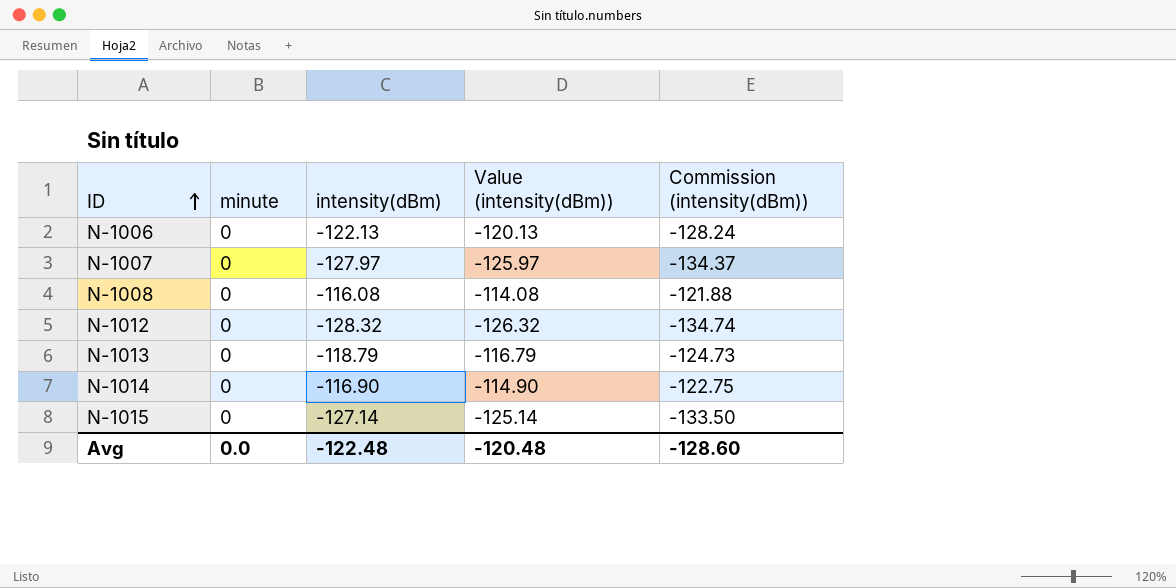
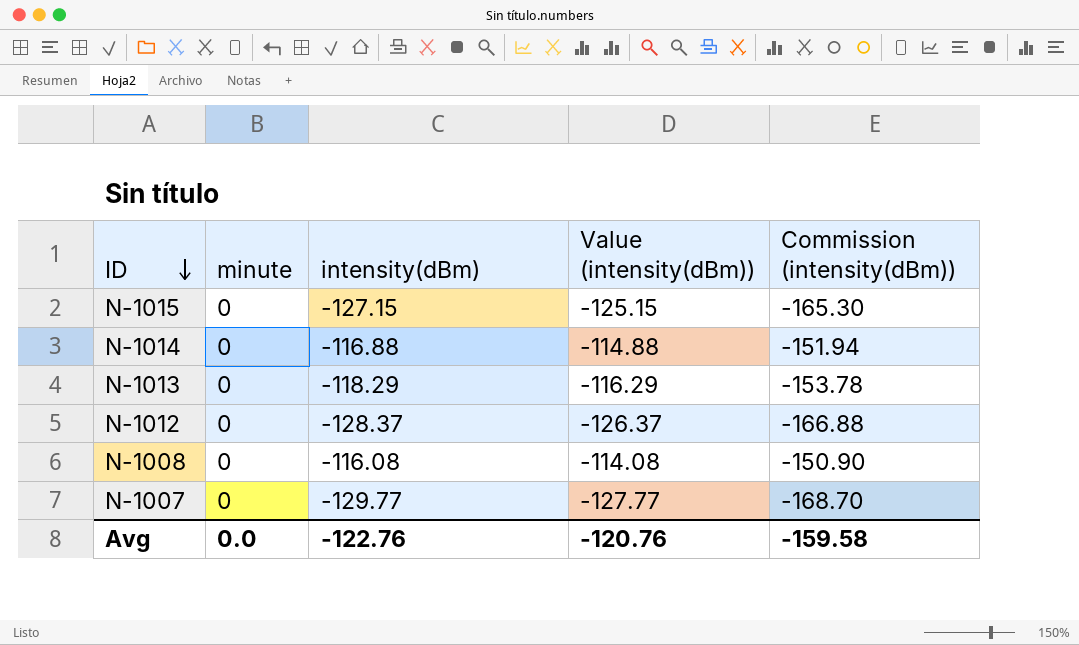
row order: ID ascending -> ID descending
column Commission (intensity(dBm)) | formula: [intensity(dBm)] * 1.05 -> [intensity(dBm)] * 1.3
row N-1006: 0 | -122.13 | -120.13 | -128.24 -> none
N-1015 | intensity(dBm): -127.14 -> -127.15
N-1015 | Value (intensity(dBm)): -125.14 -> -125.15
N-1014 | intensity(dBm): -116.90 -> -116.88
N-1014 | Value (intensity(dBm)): -114.90 -> -114.88
N-1013 | intensity(dBm): -118.79 -> -118.29
N-1013 | Value (intensity(dBm)): -116.79 -> -116.29
N-1012 | intensity(dBm): -128.32 -> -128.37
N-1012 | Value (intensity(dBm)): -126.32 -> -126.37
N-1007 | intensity(dBm): -127.97 -> -129.77
N-1007 | Value (intensity(dBm)): -125.97 -> -127.77
Avg | intensity(dBm): -122.48 -> -122.76
Avg | Value (intensity(dBm)): -120.48 -> -120.76
Avg | Commission (intensity(dBm)): -128.60 -> -159.58

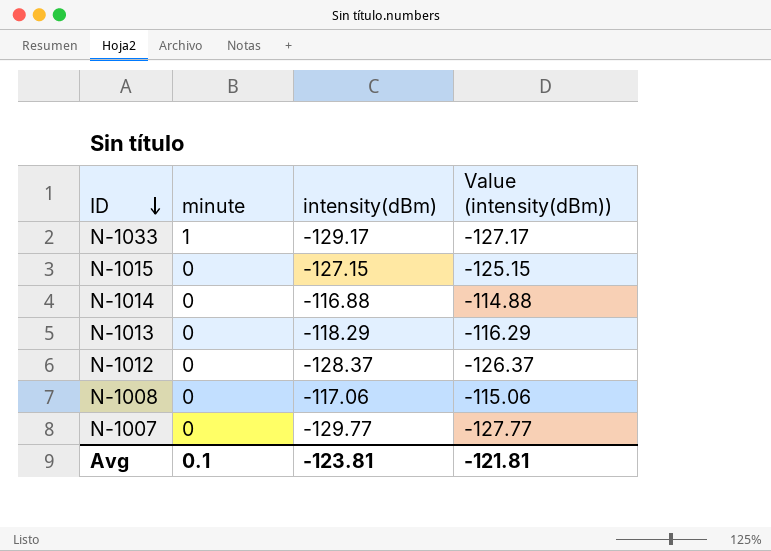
column Commission (intensity(dBm)) | formula: [intensity(dBm)] * 1.3 -> none
row N-1033: none -> 1 | -129.17 | -127.17
N-1008 | intensity(dBm): -116.08 -> -117.06
N-1008 | Value (intensity(dBm)): -114.08 -> -115.06
Avg | minute: 0.0 -> 0.1
Avg | intensity(dBm): -122.76 -> -123.81
Avg | Value (intensity(dBm)): -120.76 -> -121.81

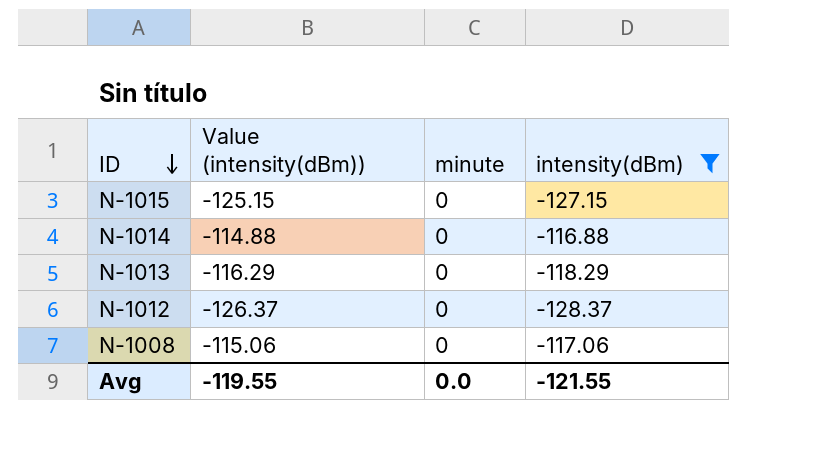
filter: none -> intensity(dBm) >= -128.37
column Value (intensity(dBm)) | position: 4 -> 2
Avg | Value (intensity(dBm)): -121.81 -> -119.55
Avg | minute: 0.1 -> 0.0
Avg | intensity(dBm): -123.81 -> -121.55

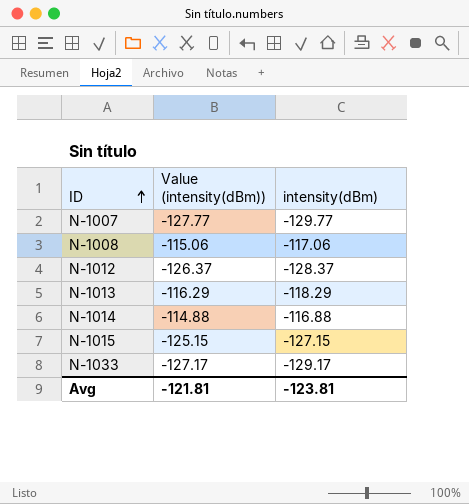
filter: intensity(dBm) >= -128.37 -> none
row order: ID descending -> ID ascending
column minute | position: 3 -> none
Avg | Value (intensity(dBm)): -119.55 -> -121.81
Avg | intensity(dBm): -121.55 -> -123.81

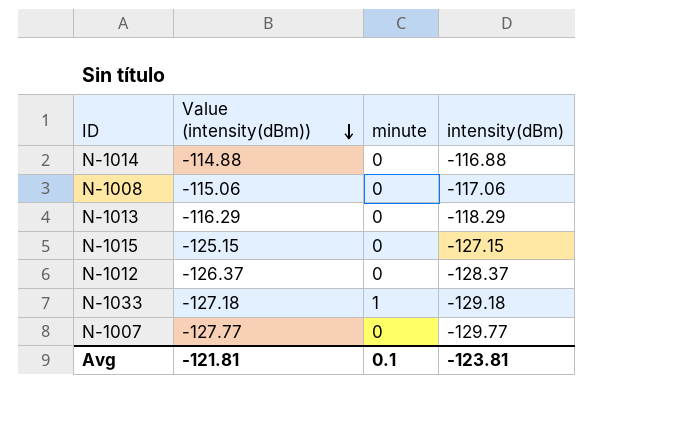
row order: ID ascending -> Value (intensity(dBm)) descending
column minute | position: none -> 3
N-1033 | Value (intensity(dBm)): -127.17 -> -127.18
N-1033 | intensity(dBm): -129.17 -> -129.18

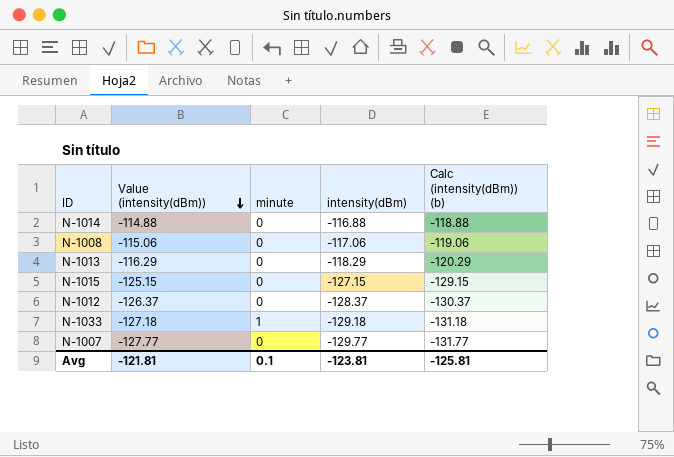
column Calc (intensity(dBm)) (b) | formula: none -> [intensity(dBm)] - 2

